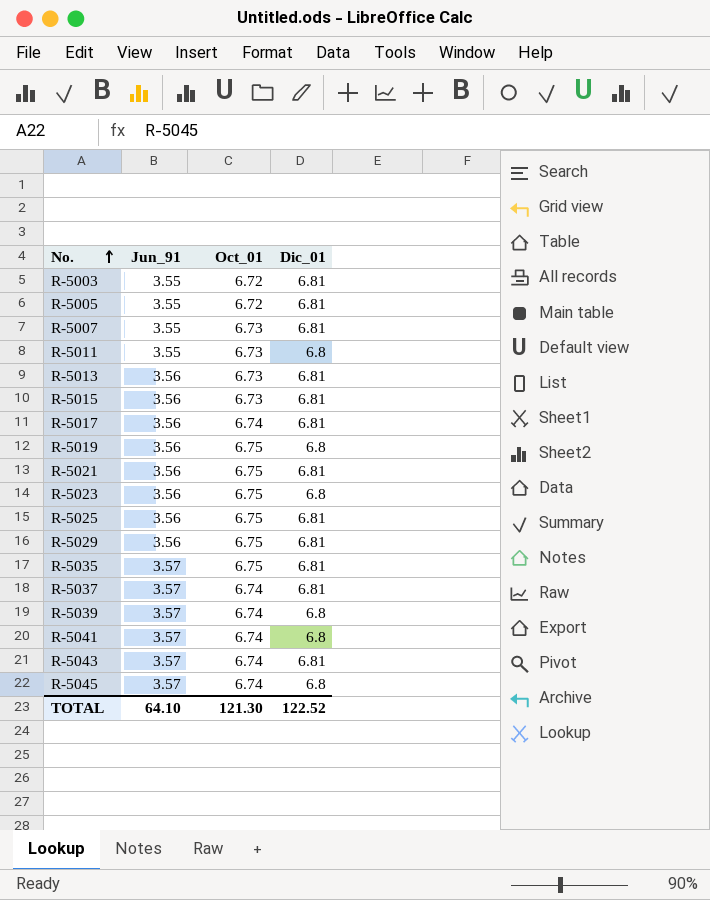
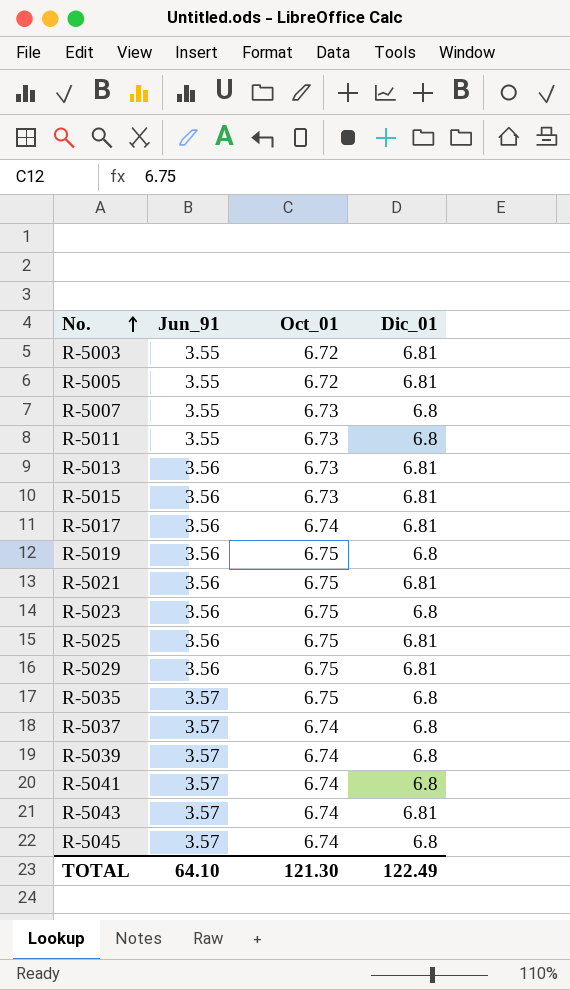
R-5007 | Dic_01: 6.81 -> 6.8
R-5035 | Dic_01: 6.81 -> 6.8
R-5037 | Dic_01: 6.81 -> 6.8
TOTAL | Dic_01: 122.52 -> 122.49

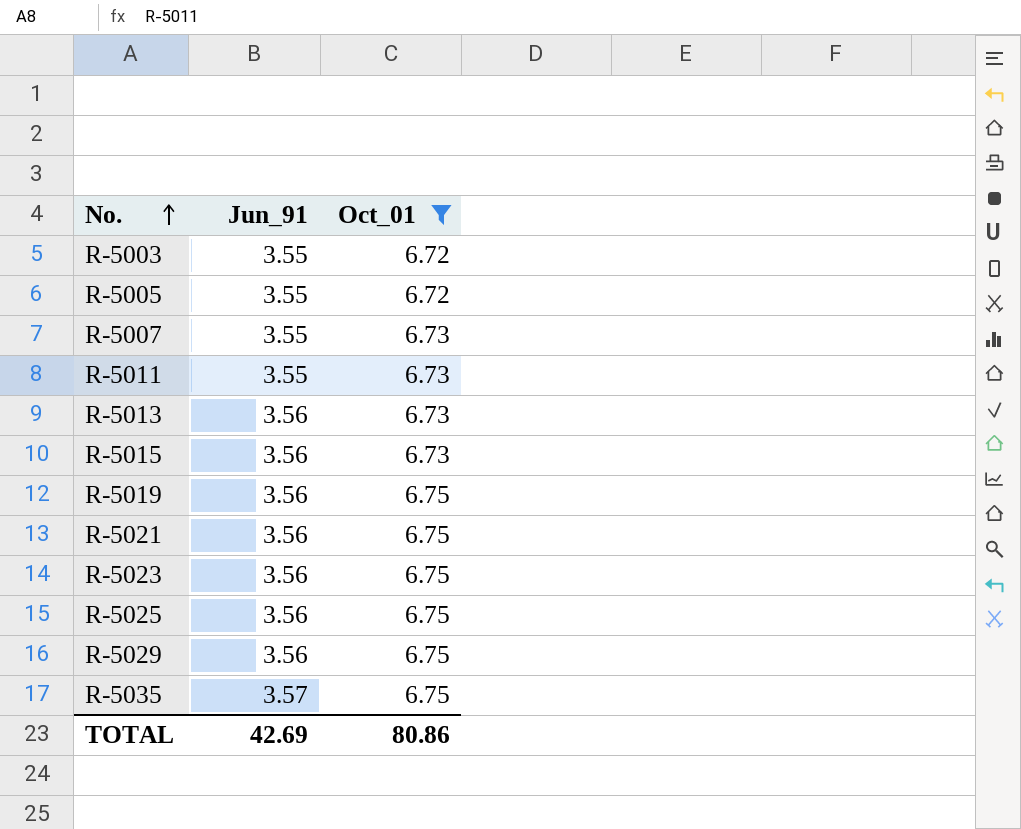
filter: none -> Oct_01 != 6.74
column Dic_01 | position: 4 -> none
TOTAL | Jun_91: 64.10 -> 42.69
TOTAL | Oct_01: 121.30 -> 80.86

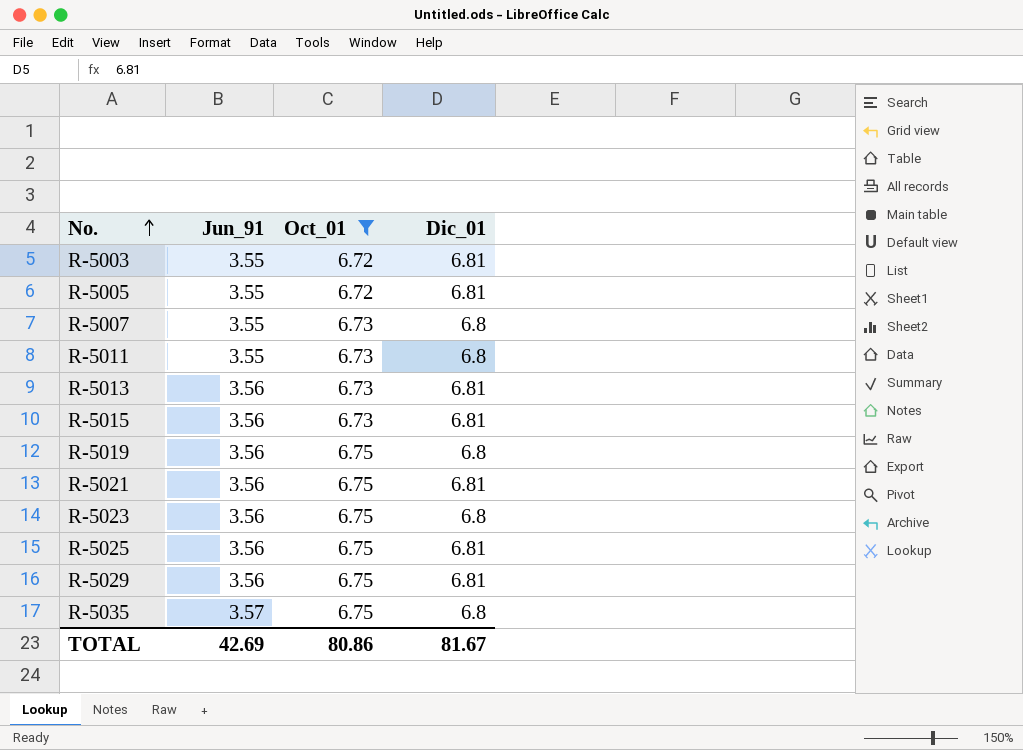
column Dic_01 | position: none -> 4

